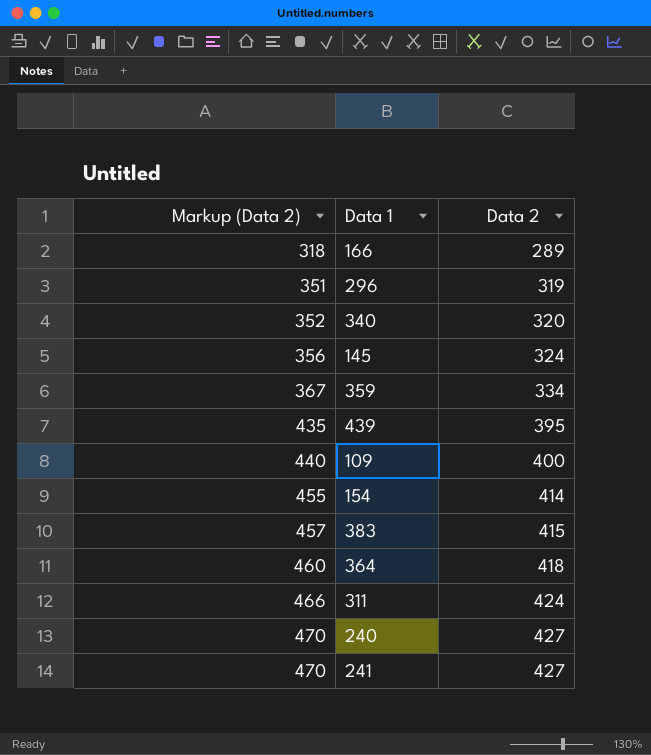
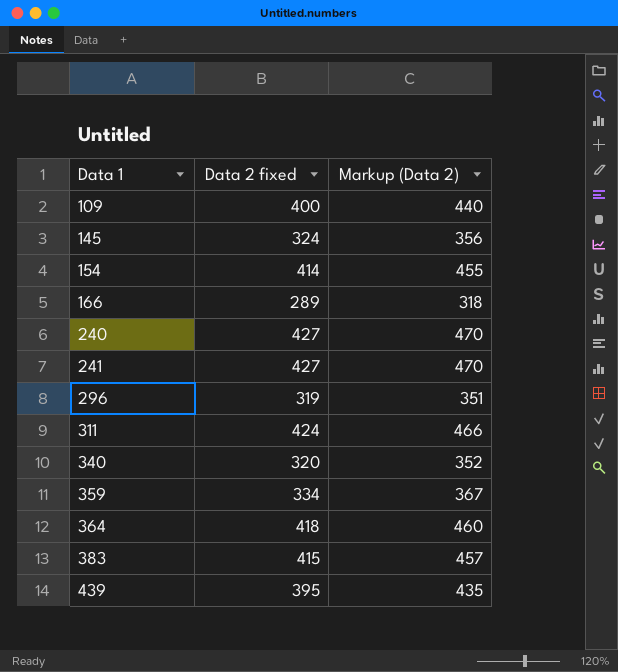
row order: Markup (Data 2) ascending -> Data 1 ascending
column name: Data 2 -> Data 2 fixed
column Markup (Data 2) | position: 1 -> 3

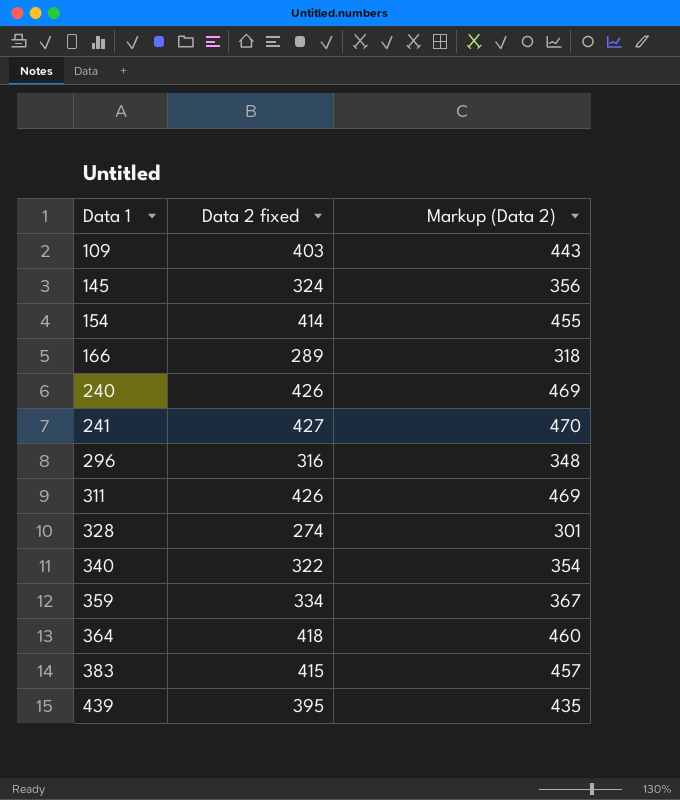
109 | Data 2 fixed: 400 -> 403
109 | Markup (Data 2): 440 -> 443
240 | Data 2 fixed: 427 -> 426
240 | Markup (Data 2): 470 -> 469
296 | Data 2 fixed: 319 -> 316
296 | Markup (Data 2): 351 -> 348
311 | Data 2 fixed: 424 -> 426
311 | Markup (Data 2): 466 -> 469
row 328: none -> 274 | 301
340 | Data 2 fixed: 320 -> 322
340 | Markup (Data 2): 352 -> 354

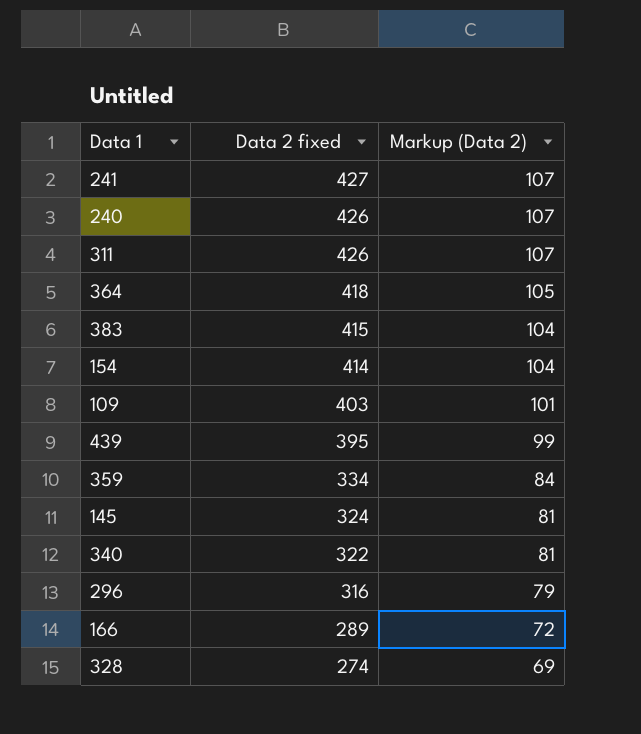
row order: Data 1 ascending -> Data 2 fixed descending
column Markup (Data 2) | formula: [Data 2 fixed] * 1.1 -> [Data 2 fixed] * 0.25

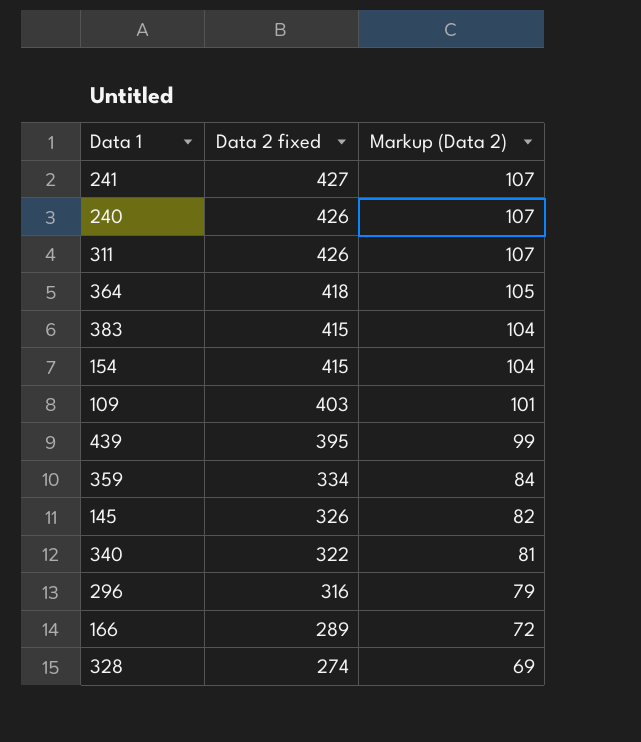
154 | Data 2 fixed: 414 -> 415
145 | Data 2 fixed: 324 -> 326
145 | Markup (Data 2): 81 -> 82

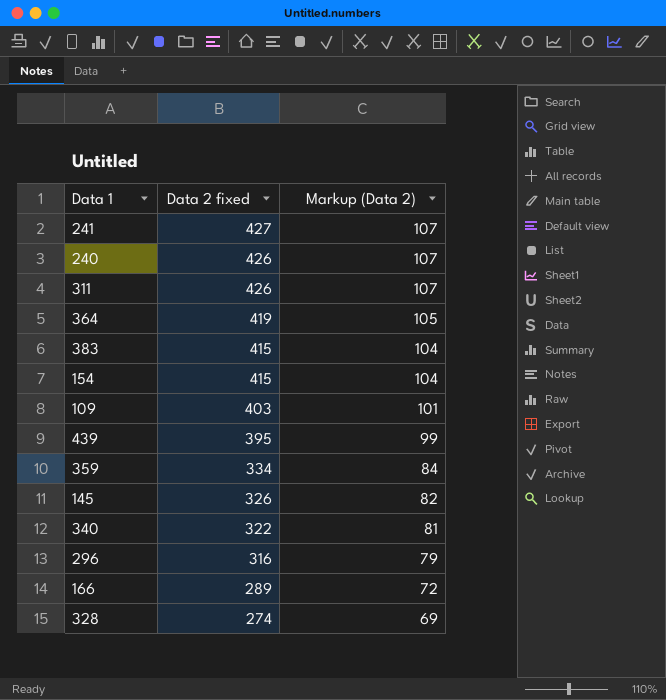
364 | Data 2 fixed: 418 -> 419

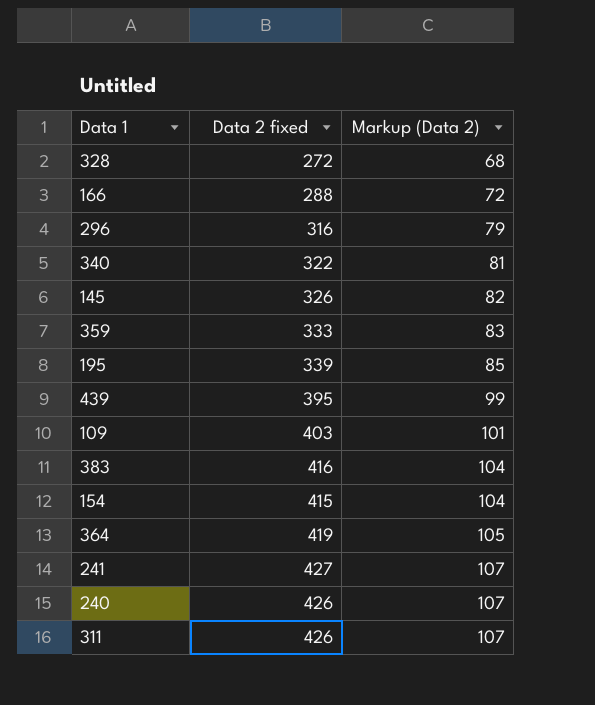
row order: Data 2 fixed descending -> Markup (Data 2) ascending
328 | Data 2 fixed: 274 -> 272
328 | Markup (Data 2): 69 -> 68
166 | Data 2 fixed: 289 -> 288
359 | Data 2 fixed: 334 -> 333
359 | Markup (Data 2): 84 -> 83
row 195: none -> 339 | 85
383 | Data 2 fixed: 415 -> 416

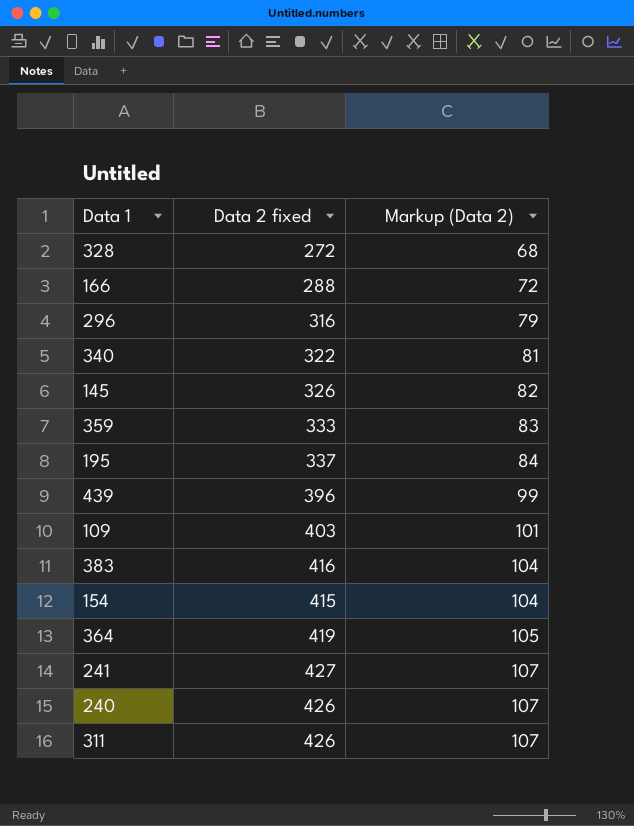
195 | Data 2 fixed: 339 -> 337
195 | Markup (Data 2): 85 -> 84
439 | Data 2 fixed: 395 -> 396

